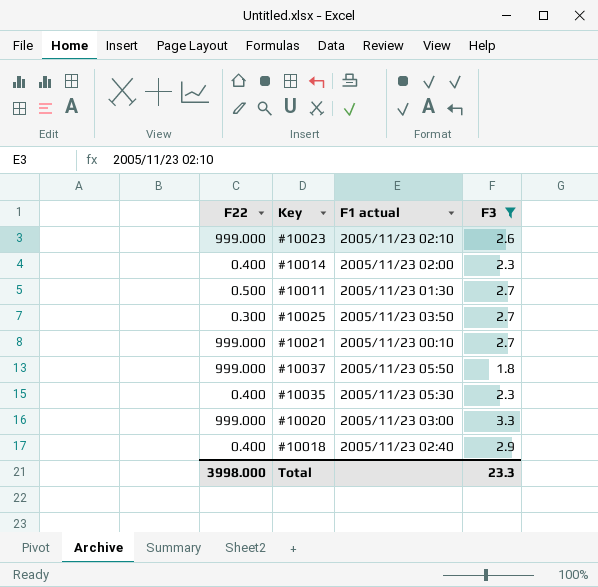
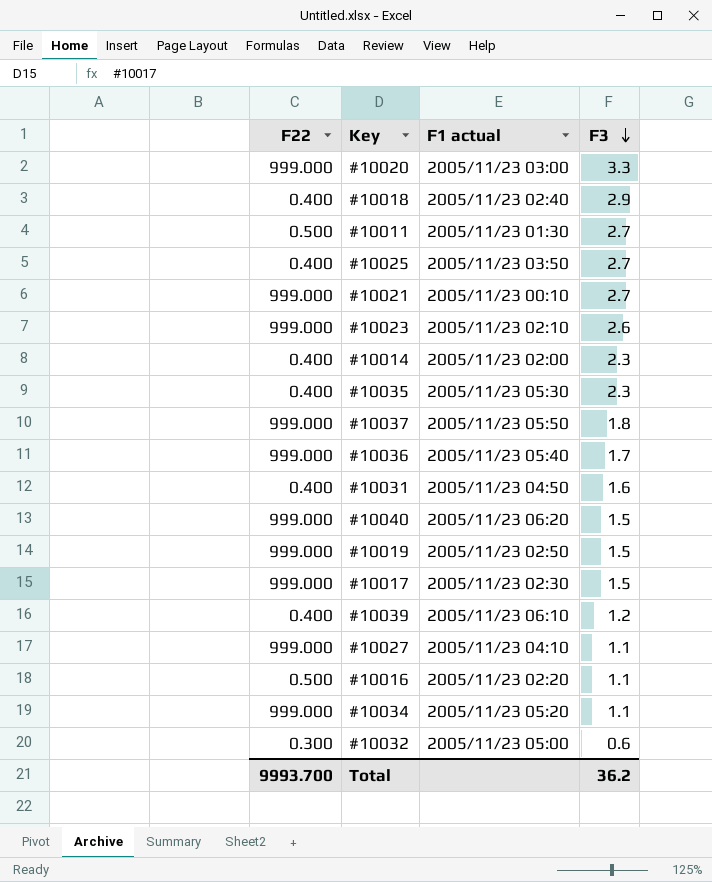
filter: F3 >= 1.8 -> none
row order: none -> F3 descending
#10025 | F22: 0.300 -> 0.400
Total | F22: 3998.000 -> 9993.700
Total | F3: 23.3 -> 36.2

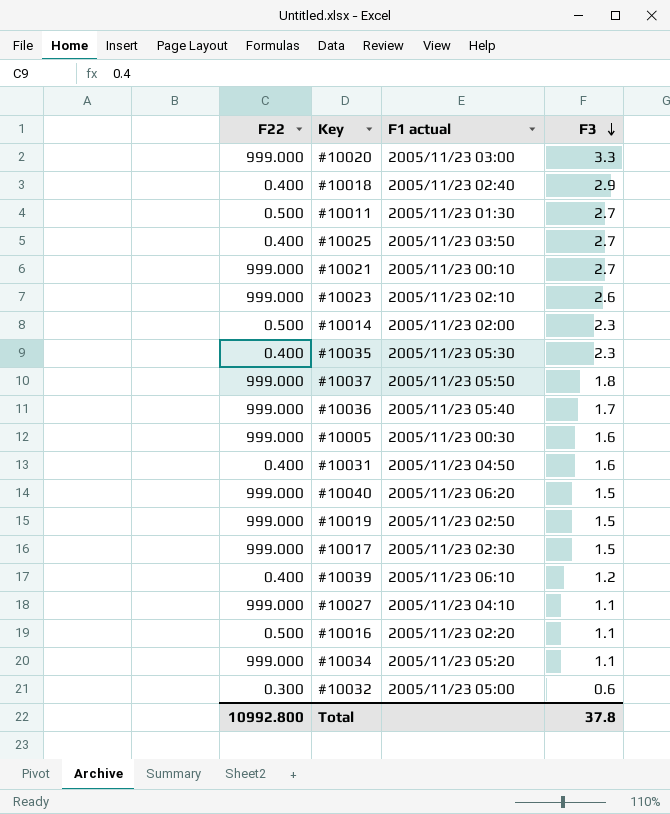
#10014 | F22: 0.400 -> 0.500
row #10005: none -> 999.000 | 2005/11/23 00:30 | 1.6
Total | F22: 9993.700 -> 10992.800
Total | F3: 36.2 -> 37.8

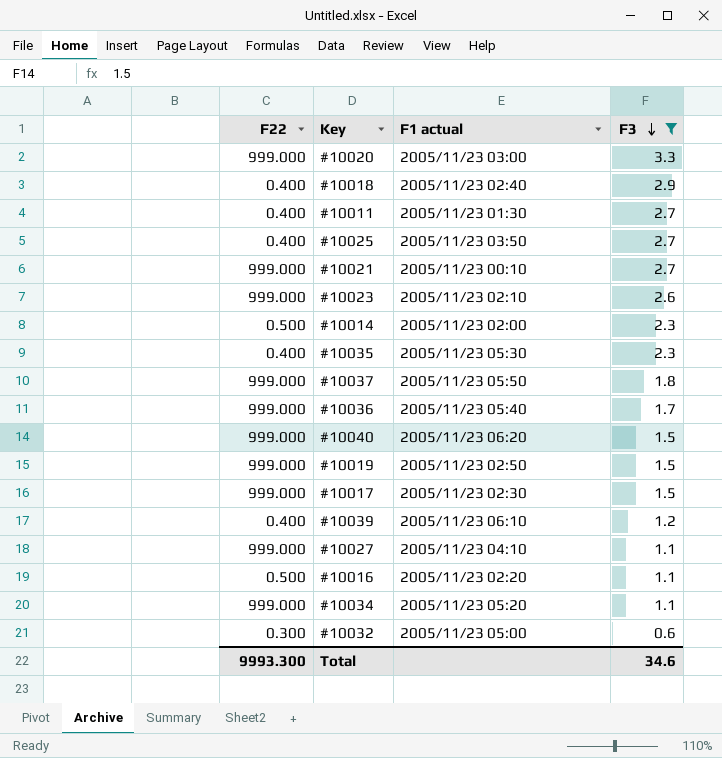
filter: none -> F3 != 1.6
#10011 | F22: 0.500 -> 0.400
Total | F22: 10992.800 -> 9993.300
Total | F3: 37.8 -> 34.6

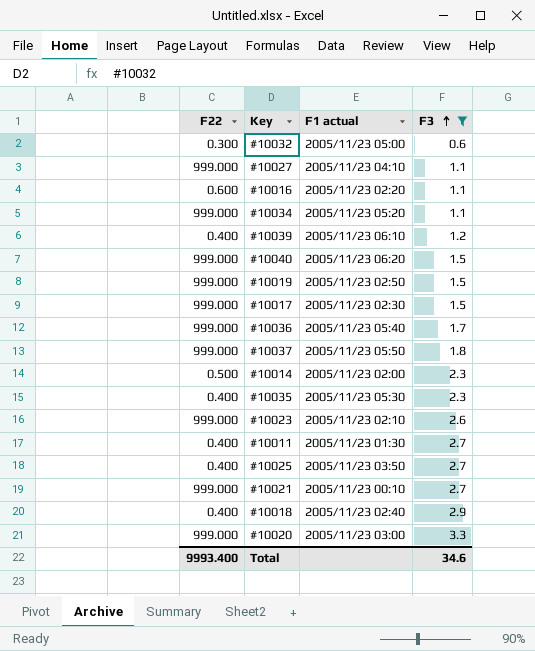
row order: F3 descending -> F3 ascending
#10016 | F22: 0.500 -> 0.600
Total | F22: 9993.300 -> 9993.400

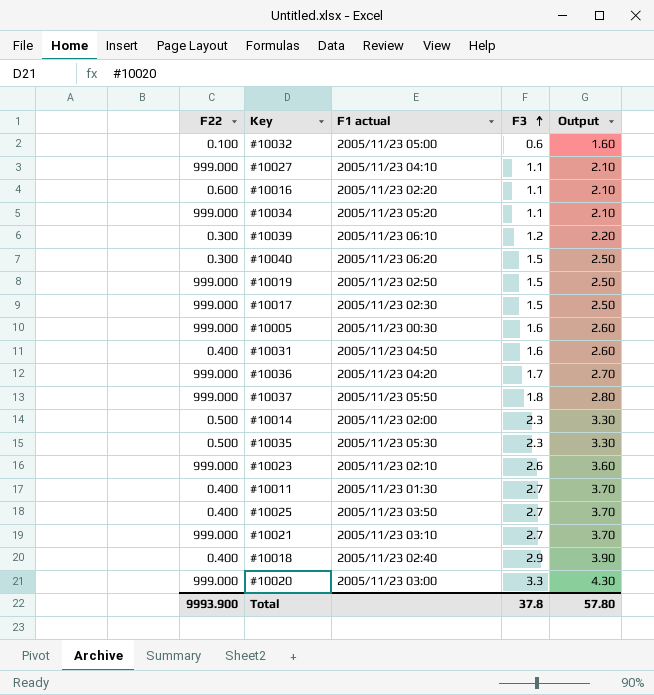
filter: F3 != 1.6 -> none
column Output | formula: none -> [F3] + 1
#10032 | F22: 0.300 -> 0.100
#10039 | F22: 0.400 -> 0.300
#10040 | F22: 999.000 -> 0.300
#10036 | F1 actual: 2005/11/23 05:40 -> 2005/11/23 04:20
#10035 | F22: 0.400 -> 0.500
#10021 | F1 actual: 2005/11/23 00:10 -> 2005/11/23 03:10
Total | F22: 9993.400 -> 9993.900
Total | F3: 34.6 -> 37.8

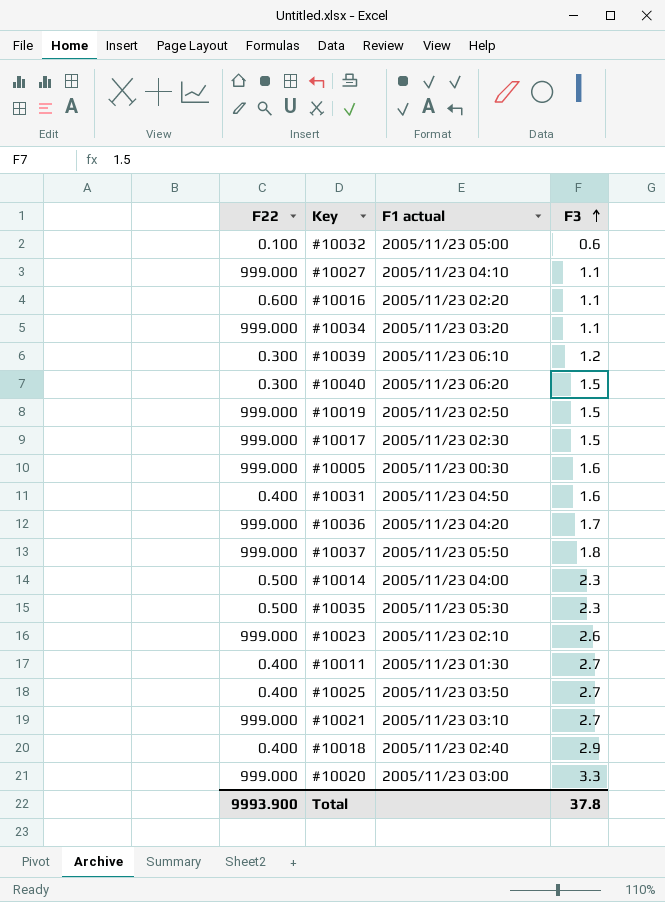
column Output | formula: [F3] + 1 -> none
#10034 | F1 actual: 2005/11/23 05:20 -> 2005/11/23 03:20
#10014 | F1 actual: 2005/11/23 02:00 -> 2005/11/23 04:00

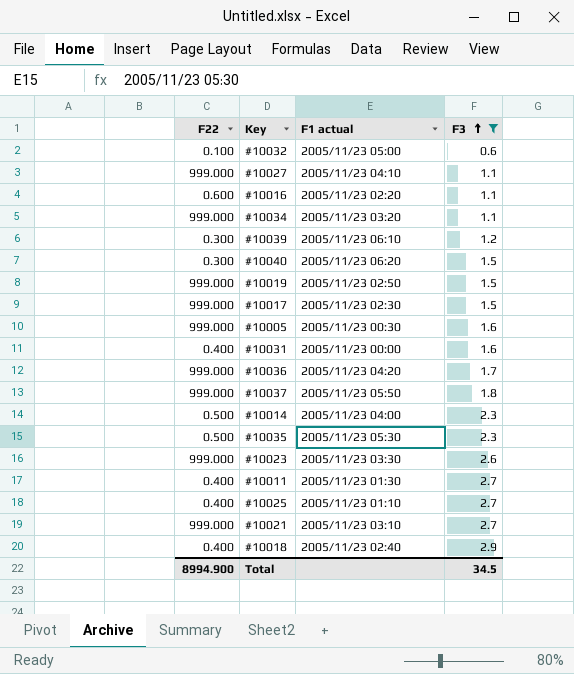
filter: none -> F3 != 3.3
#10031 | F1 actual: 2005/11/23 04:50 -> 2005/11/23 00:00
#10023 | F1 actual: 2005/11/23 02:10 -> 2005/11/23 03:30
#10025 | F1 actual: 2005/11/23 03:50 -> 2005/11/23 01:10
Total | F22: 9993.900 -> 8994.900
Total | F3: 37.8 -> 34.5

